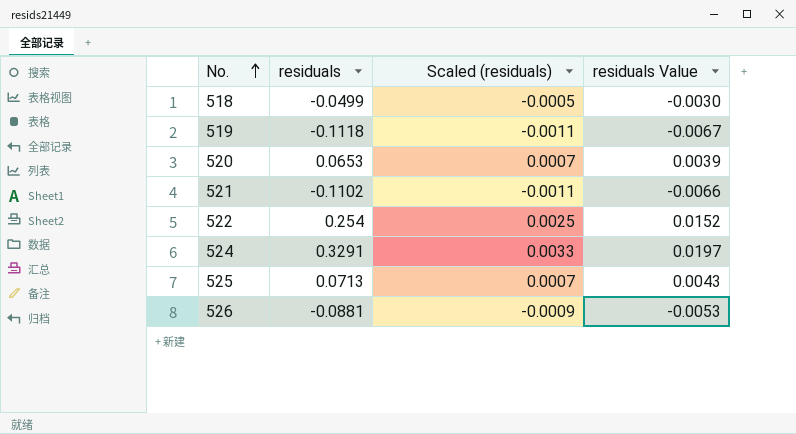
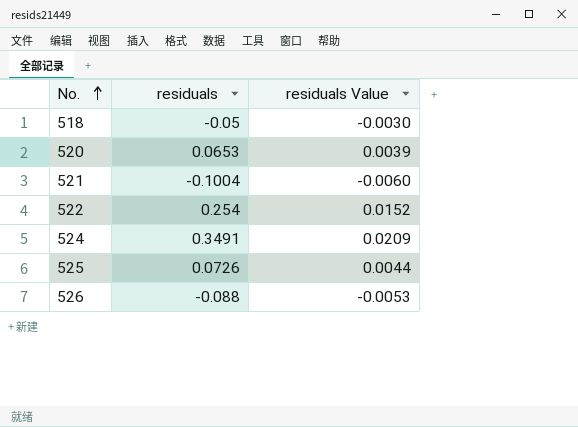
column Scaled (residuals) | formula: [residuals] * 0.01 -> none
row 519: -0.1118 | -0.0011 | -0.0067 -> none
518 | residuals: -0.0499 -> -0.05
521 | residuals: -0.1102 -> -0.1004
521 | residuals Value: -0.0066 -> -0.0060
524 | residuals: 0.3291 -> 0.3491
524 | residuals Value: 0.0197 -> 0.0209
525 | residuals: 0.0713 -> 0.0726
525 | residuals Value: 0.0043 -> 0.0044
526 | residuals: -0.0881 -> -0.088

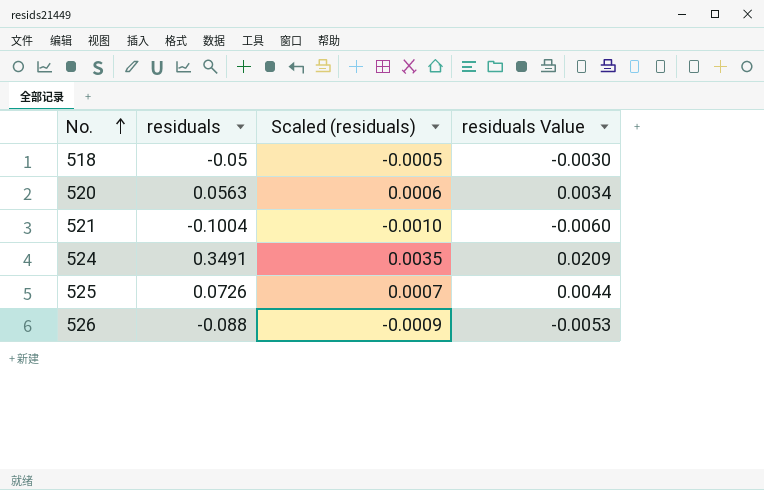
column Scaled (residuals) | formula: none -> [residuals] * 0.01
row 522: 0.254 | 0.0152 -> none
520 | residuals: 0.0653 -> 0.0563
520 | residuals Value: 0.0039 -> 0.0034

